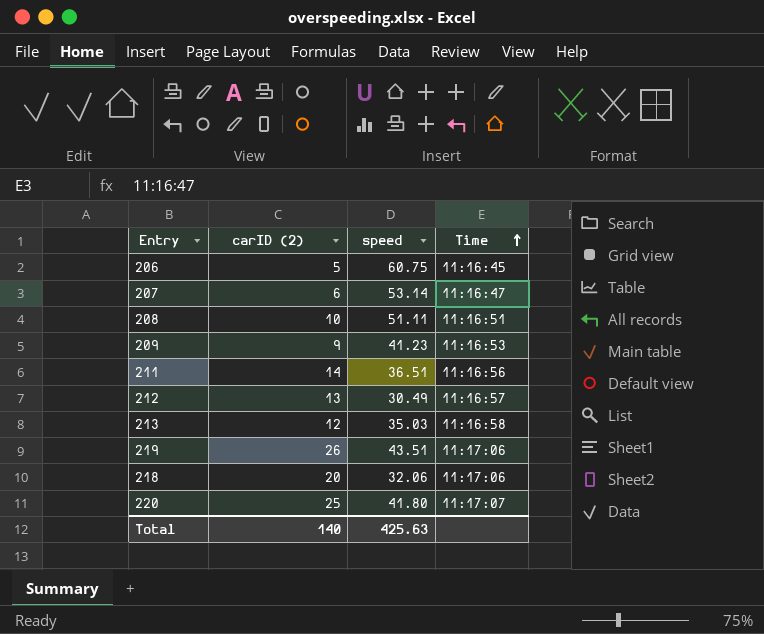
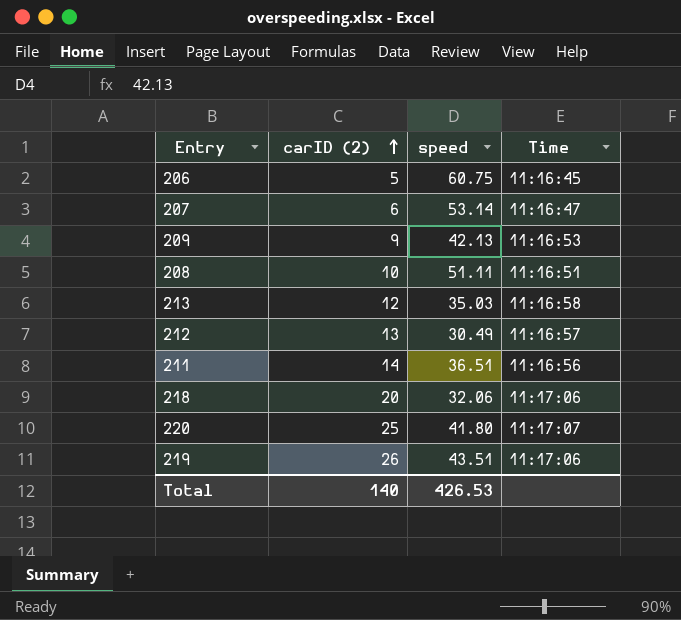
row order: Time ascending -> carID (2) ascending
209 | speed: 41.23 -> 42.13
Total | speed: 425.63 -> 426.53

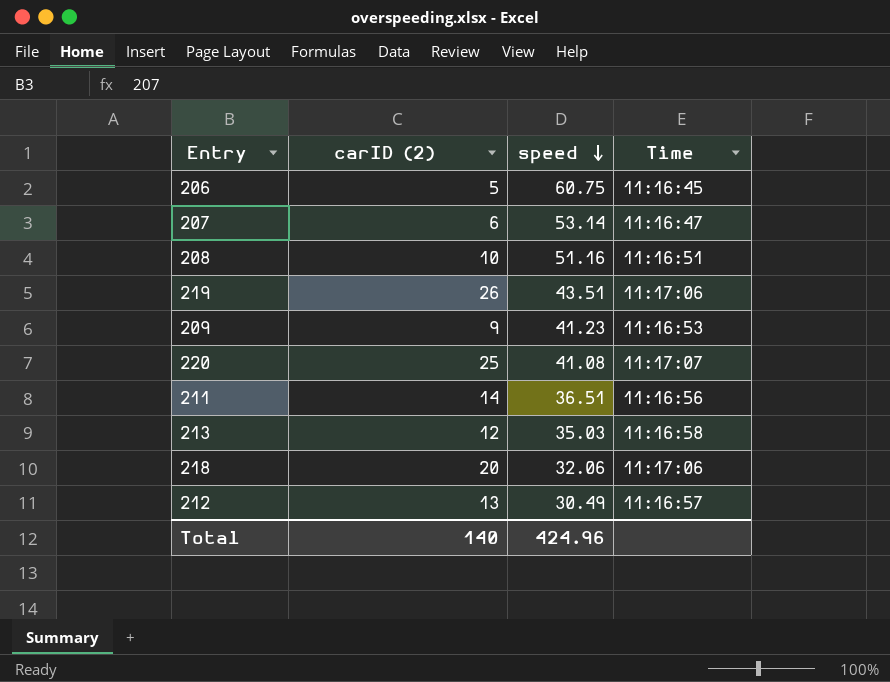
row order: carID (2) ascending -> speed descending
208 | speed: 51.11 -> 51.16
209 | speed: 42.13 -> 41.23
220 | speed: 41.80 -> 41.08
Total | speed: 426.53 -> 424.96

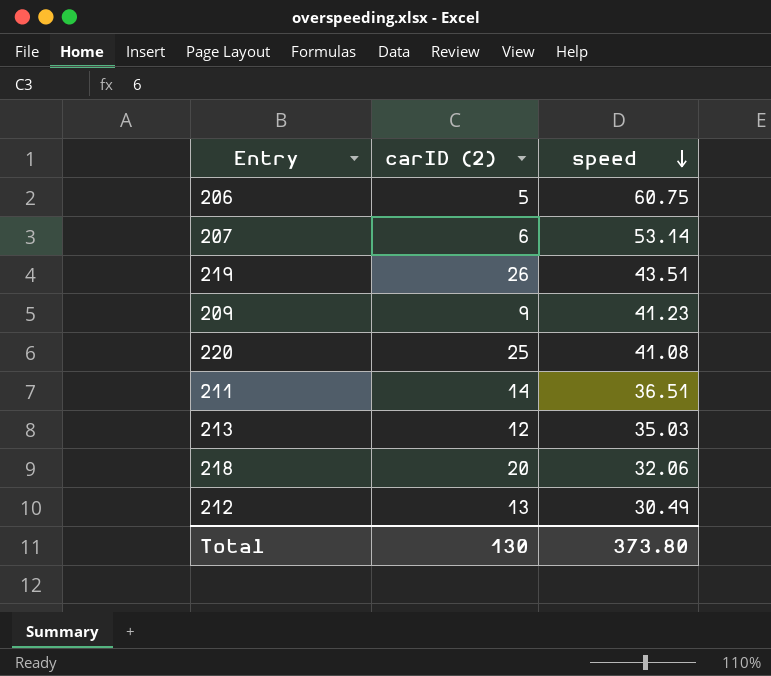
column Time | position: 4 -> none
row 208: 10 | 51.16 | 11:16:51 -> none
Total | carID (2): 140 -> 130
Total | speed: 424.96 -> 373.80

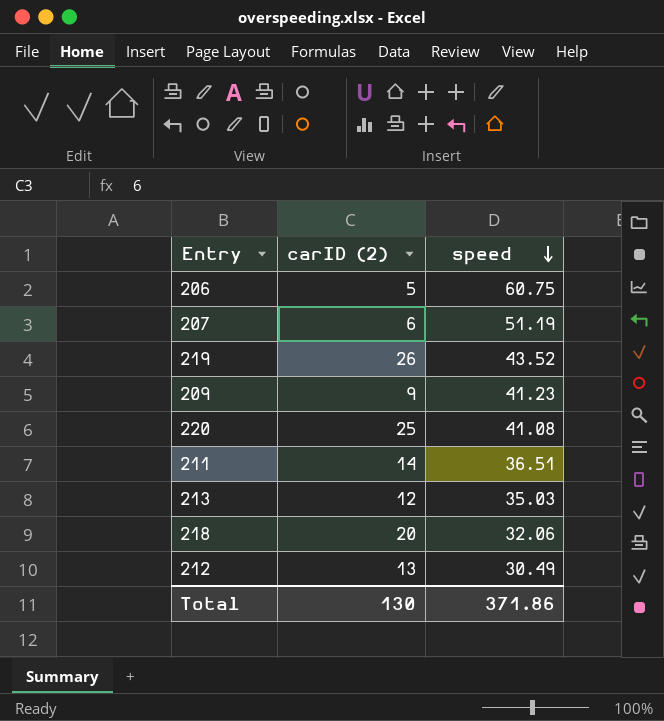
207 | speed: 53.14 -> 51.19
219 | speed: 43.51 -> 43.52
Total | speed: 373.80 -> 371.86

